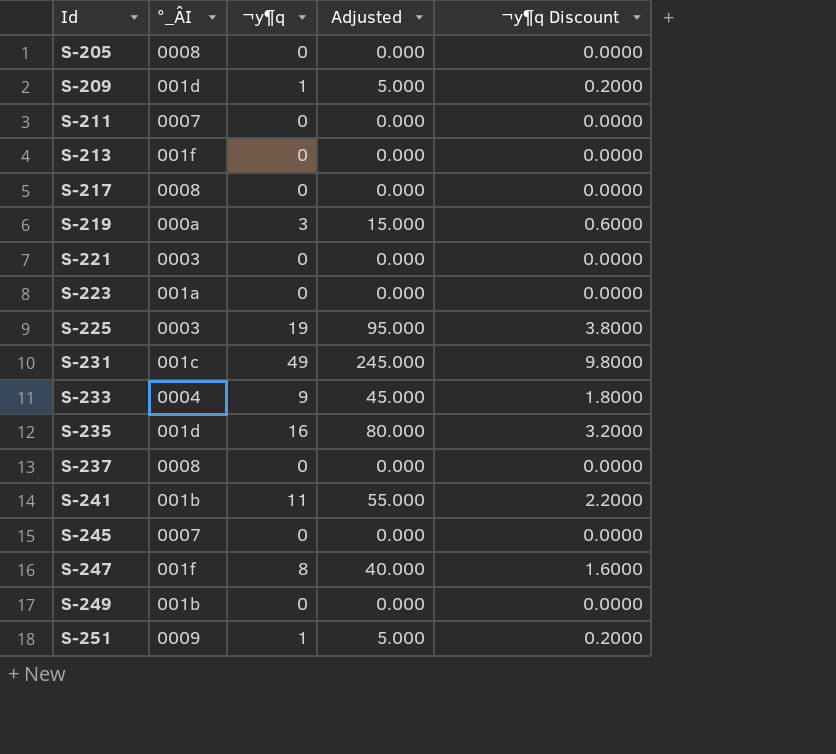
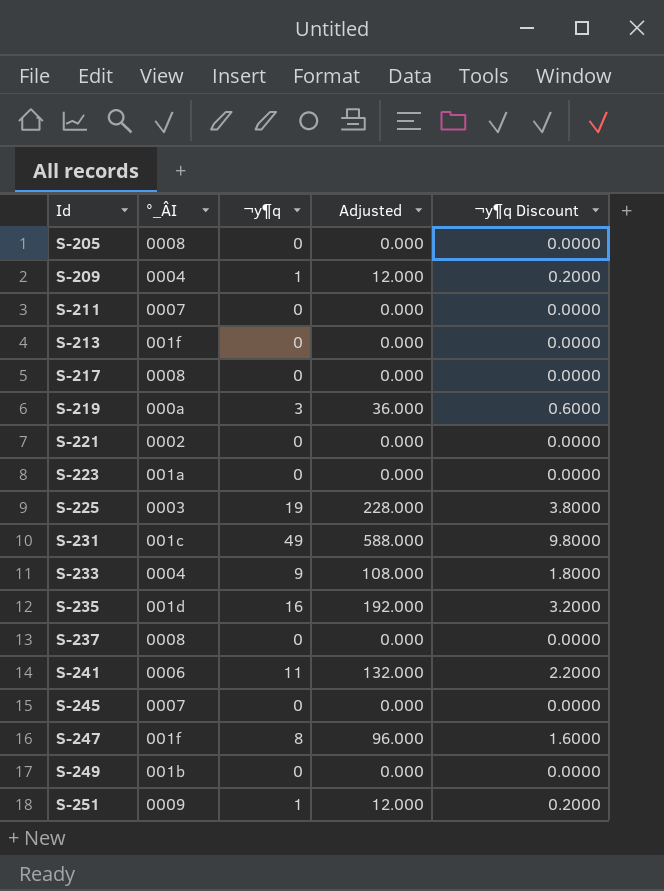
column Adjusted | formula: [¬y¶q] * 5 -> [¬y¶q] * 12
S-209 | °_ÂI: 001d -> 0004
S-221 | °_ÂI: 0003 -> 0002
S-241 | °_ÂI: 001b -> 0006

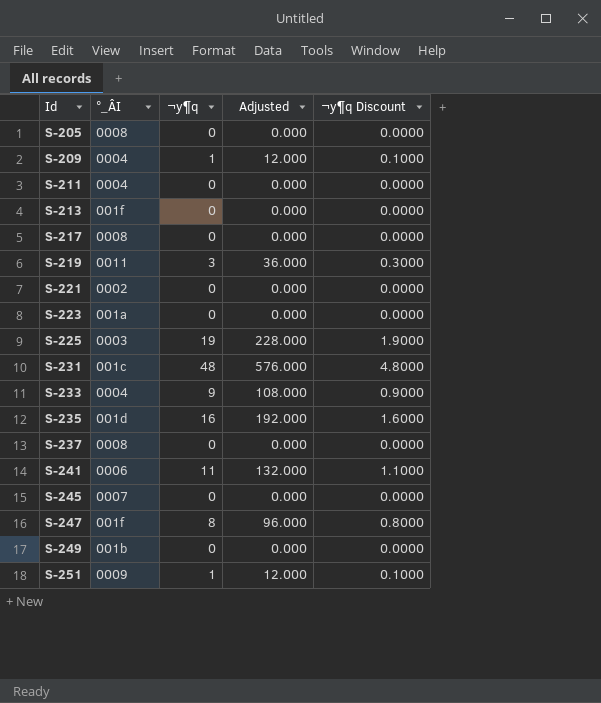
column ¬y¶q Discount | formula: [¬y¶q] * 0.2 -> [¬y¶q] * 0.1
S-211 | °_ÂI: 0007 -> 0004
S-219 | °_ÂI: 000a -> 0011
S-231 | ¬y¶q: 49 -> 48
S-231 | Adjusted: 588.000 -> 576.000

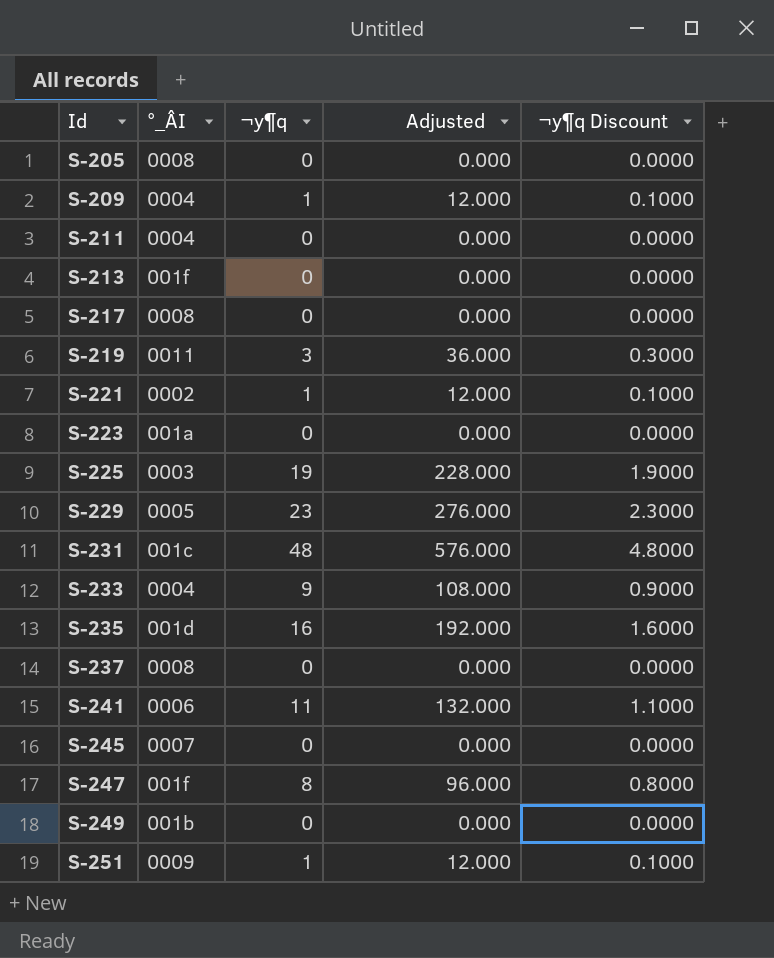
S-221 | ¬y¶q: 0 -> 1
S-221 | Adjusted: 0.000 -> 12.000
S-221 | ¬y¶q Discount: 0.0000 -> 0.1000
row S-229: none -> 0005 | 23 | 276.000 | 2.3000

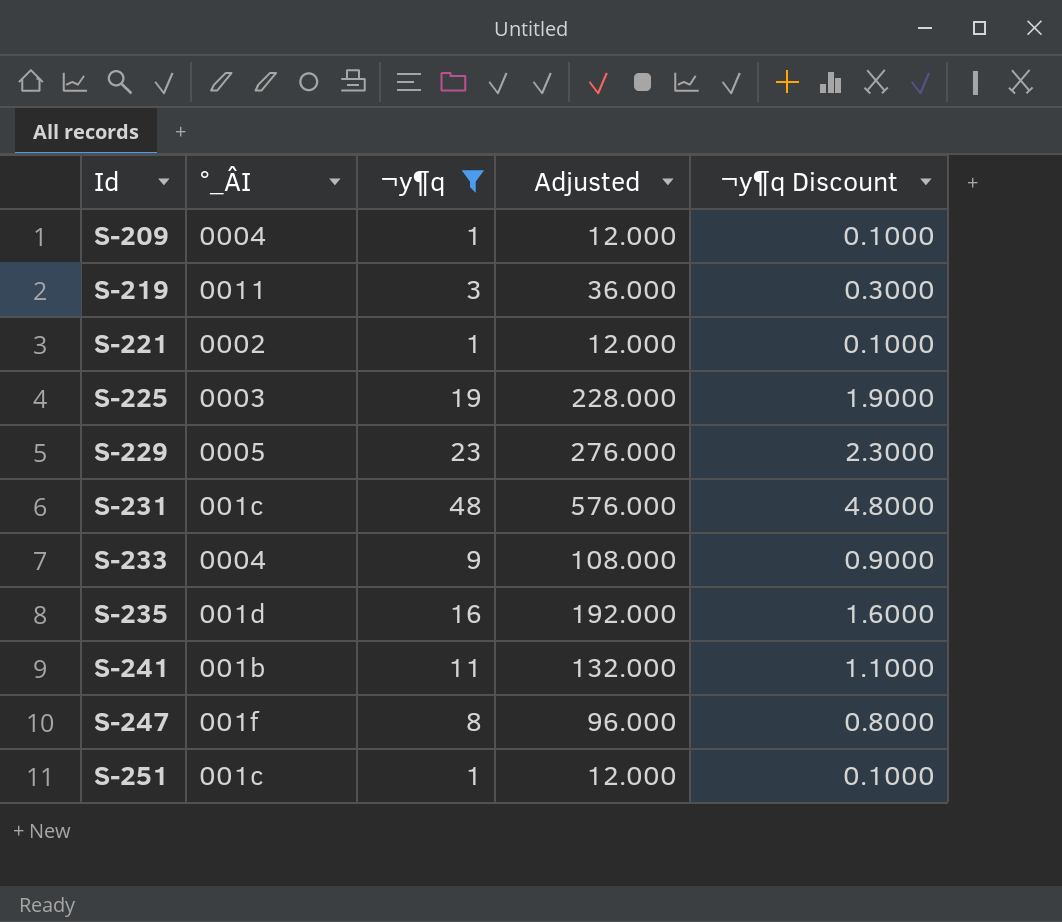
filter: none -> ¬y¶q != 0
S-241 | °_ÂI: 0006 -> 001b
S-251 | °_ÂI: 0009 -> 001c

